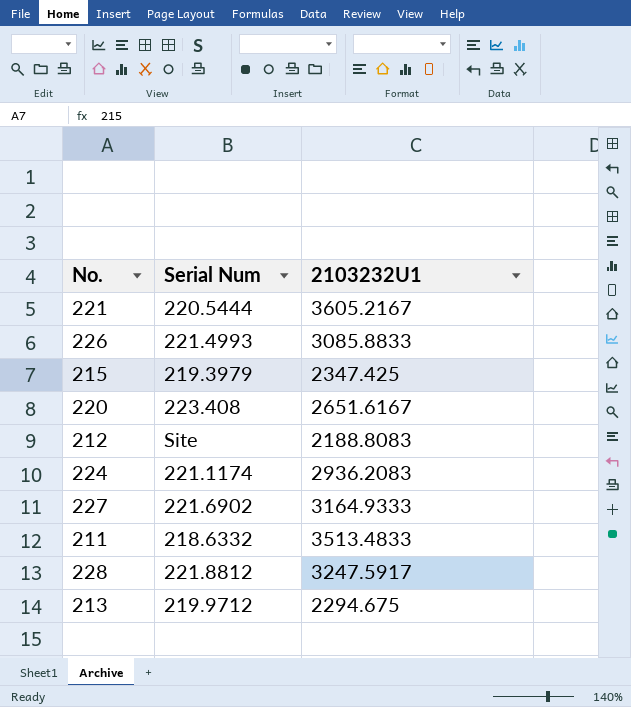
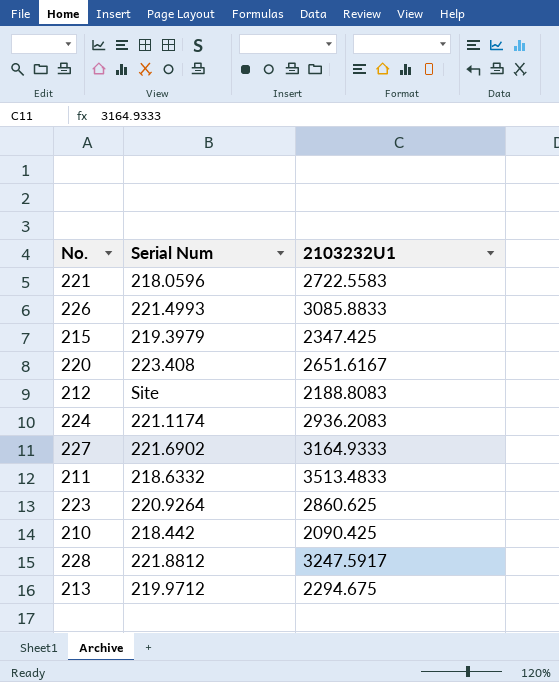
221 | Serial Num: 220.5444 -> 218.0596
221 | 2103232U1: 3605.2167 -> 2722.5583
row 223: none -> 220.9264 | 2860.625
row 210: none -> 218.442 | 2090.425

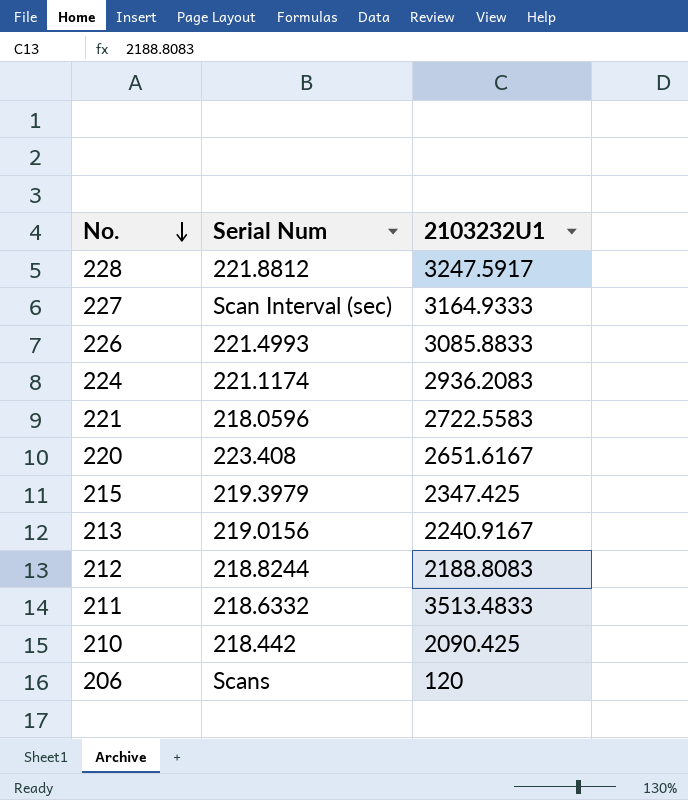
row order: none -> No. descending
row 223: 220.9264 | 2860.625 -> none
227 | Serial Num: 221.6902 -> Scan Interval (sec)
213 | Serial Num: 219.9712 -> 219.0156
213 | 2103232U1: 2294.675 -> 2240.9167
212 | Serial Num: Site -> 218.8244
row 206: none -> Scans | 120

